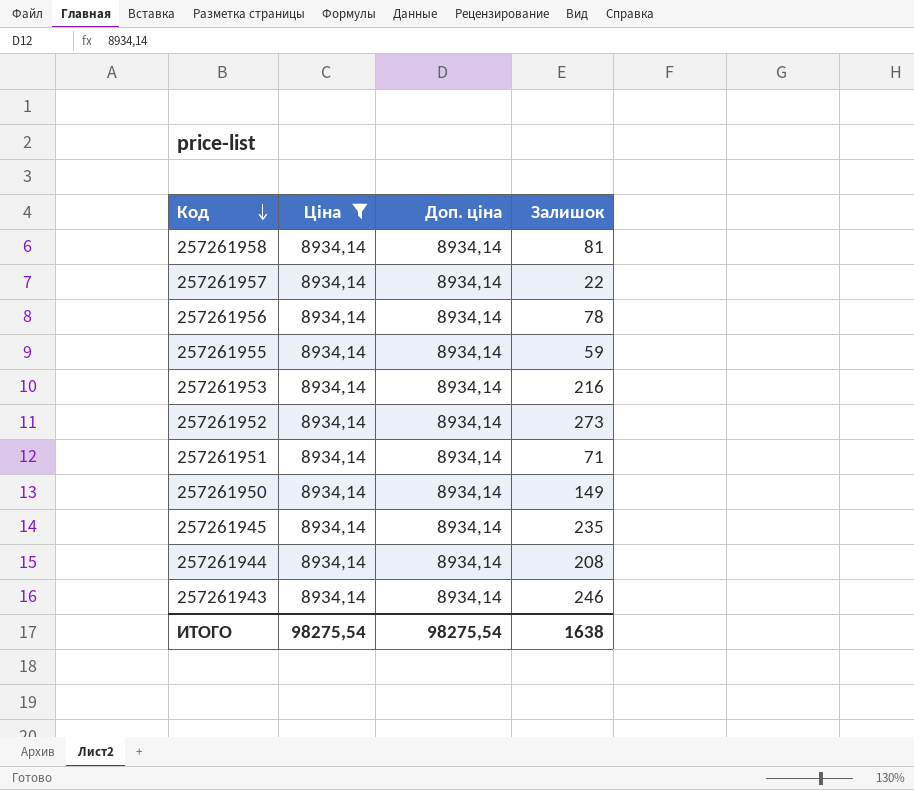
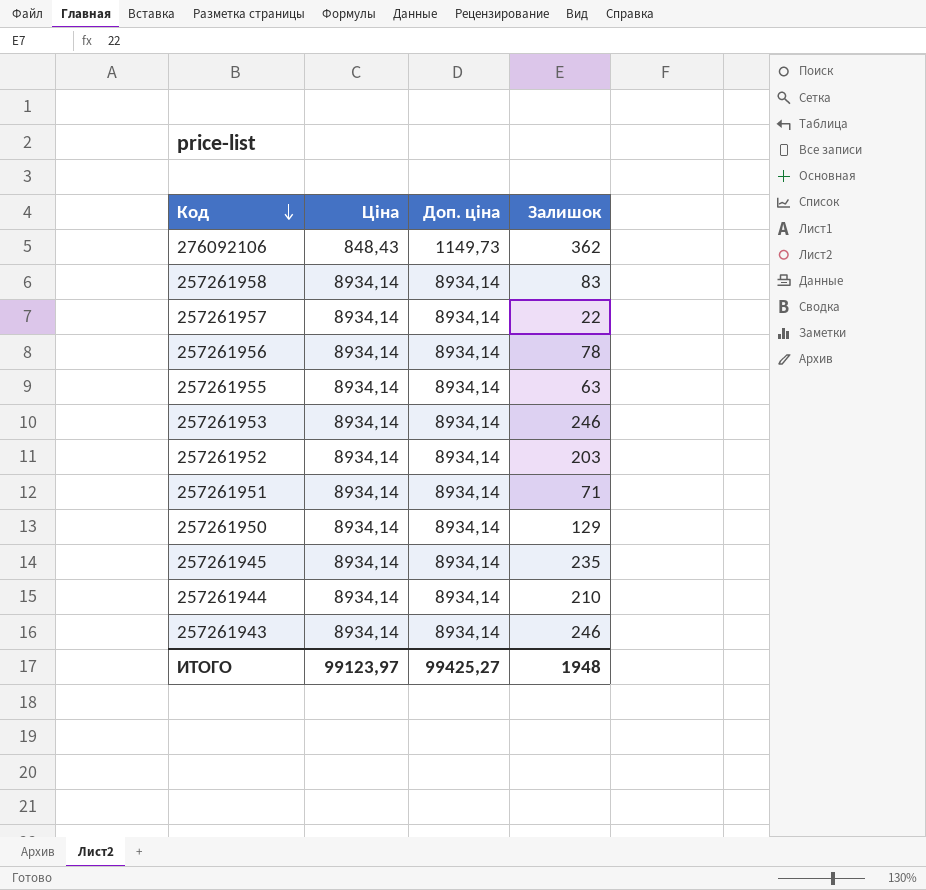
filter: Ціна = 8934,14 -> none
257261958 | Залишок: 81 -> 83
257261955 | Залишок: 59 -> 63
257261953 | Залишок: 216 -> 246
257261952 | Залишок: 273 -> 203
257261950 | Залишок: 149 -> 129
257261944 | Залишок: 208 -> 210
ИТОГО | Ціна: 98275,54 -> 99123,97
ИТОГО | Доп. ціна: 98275,54 -> 99425,27
ИТОГО | Залишок: 1638 -> 1948

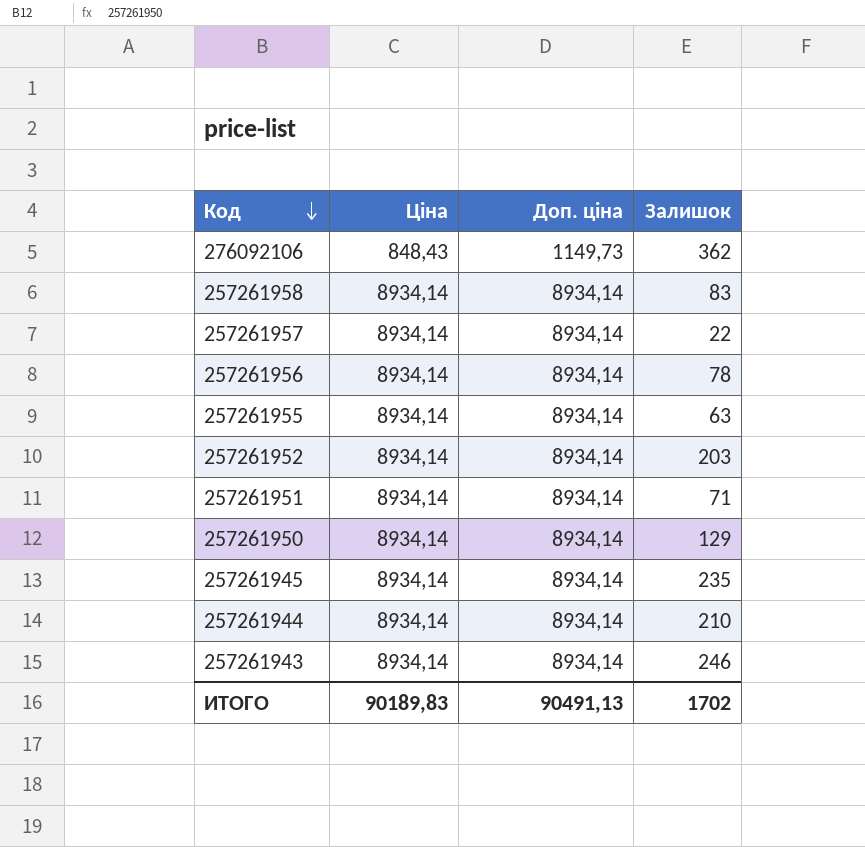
row 257261953: 8934,14 | 8934,14 | 246 -> none
ИТОГО | Ціна: 99123,97 -> 90189,83
ИТОГО | Доп. ціна: 99425,27 -> 90491,13
ИТОГО | Залишок: 1948 -> 1702

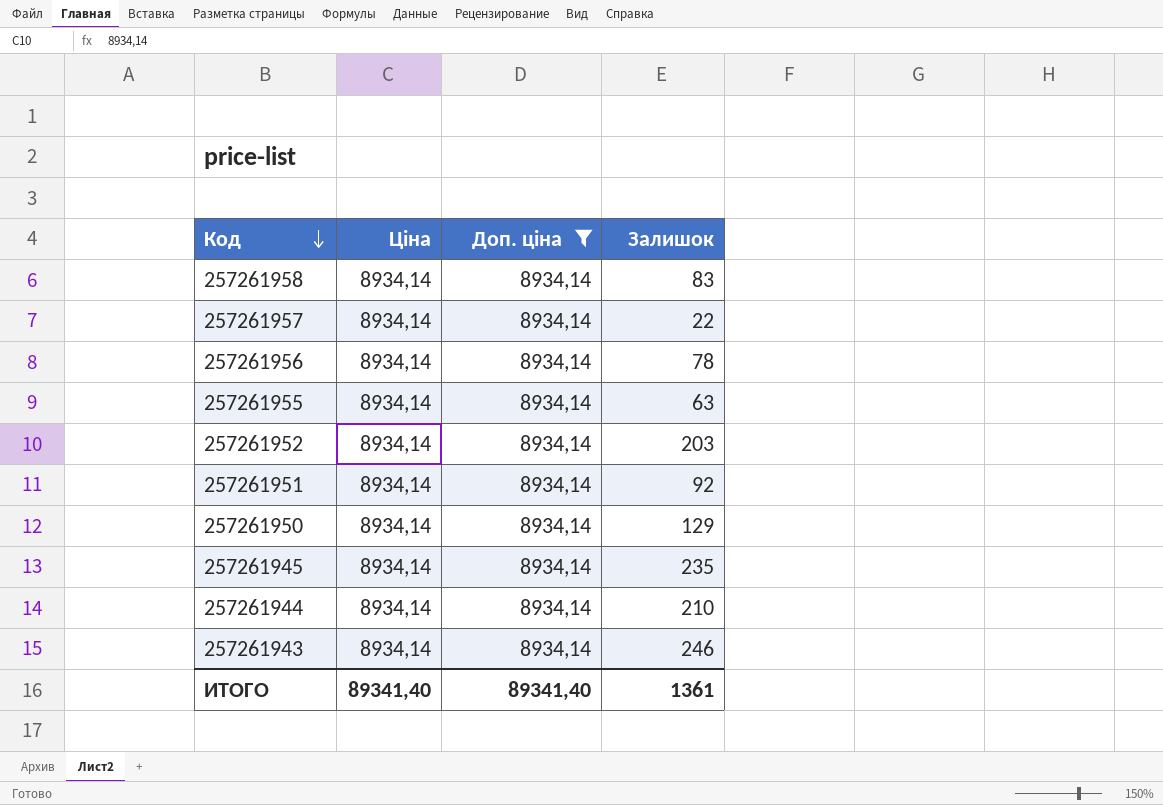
filter: none -> Доп. ціна = 8934,14
257261951 | Залишок: 71 -> 92
ИТОГО | Ціна: 90189,83 -> 89341,40
ИТОГО | Доп. ціна: 90491,13 -> 89341,40
ИТОГО | Залишок: 1702 -> 1361

